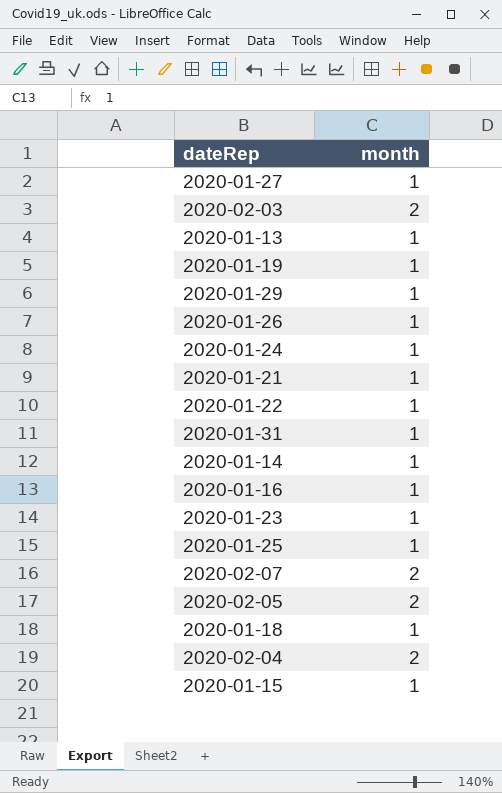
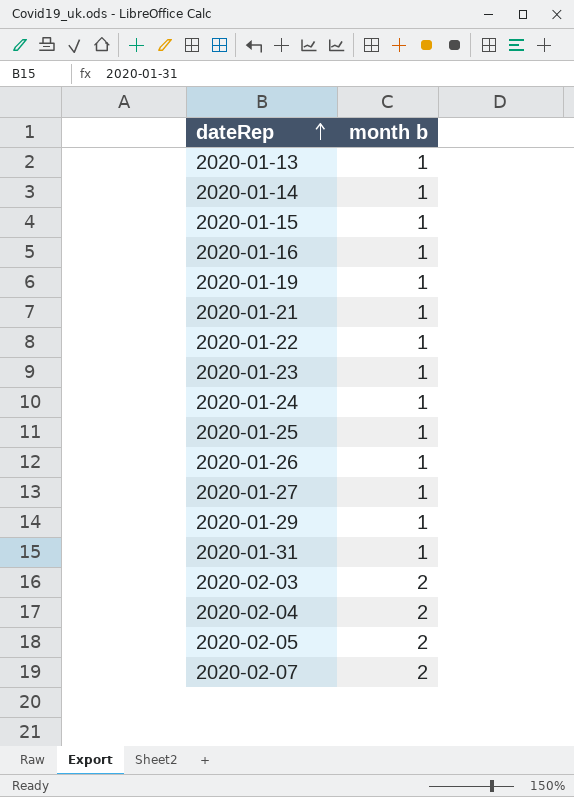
row order: none -> dateRep ascending
column name: month -> month b
row 2020-01-18: 1 -> none

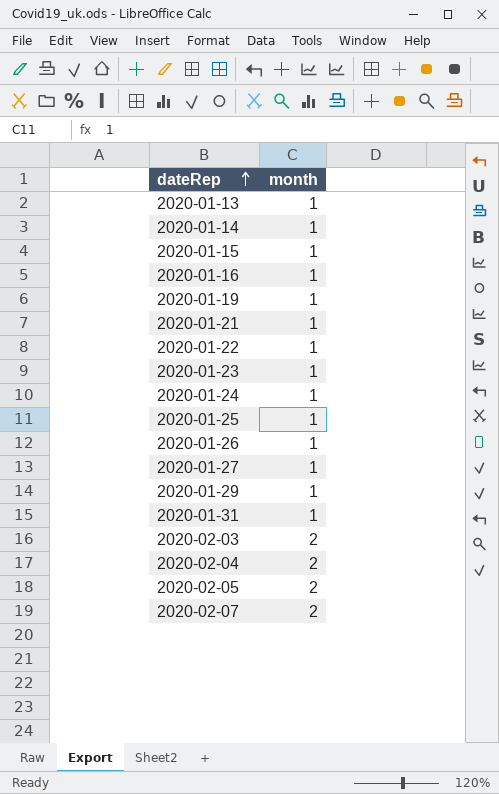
column name: month b -> month

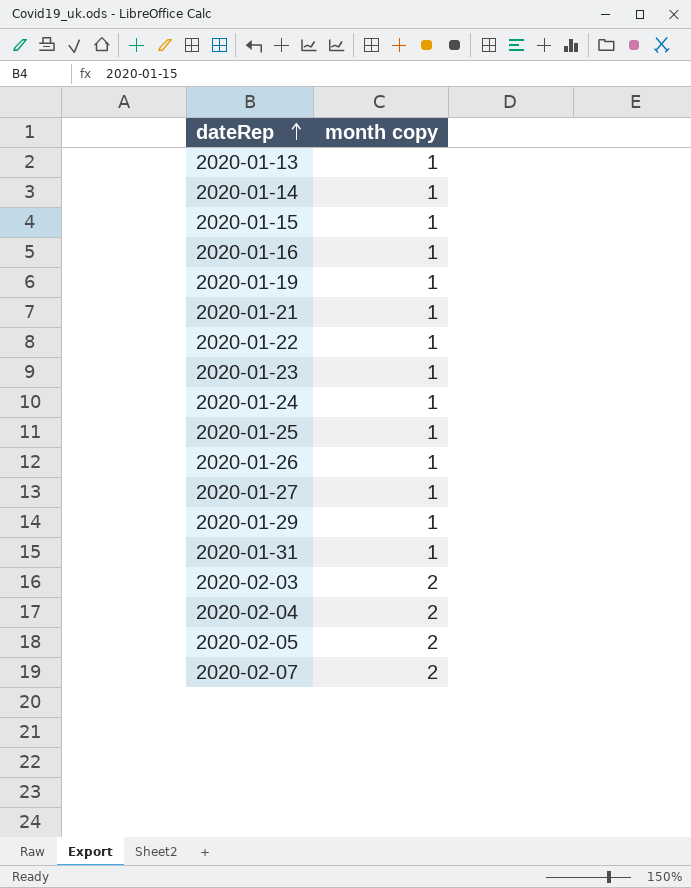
column name: month -> month copy

